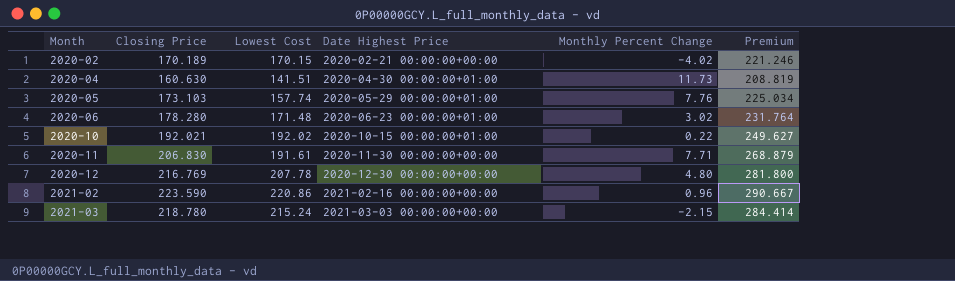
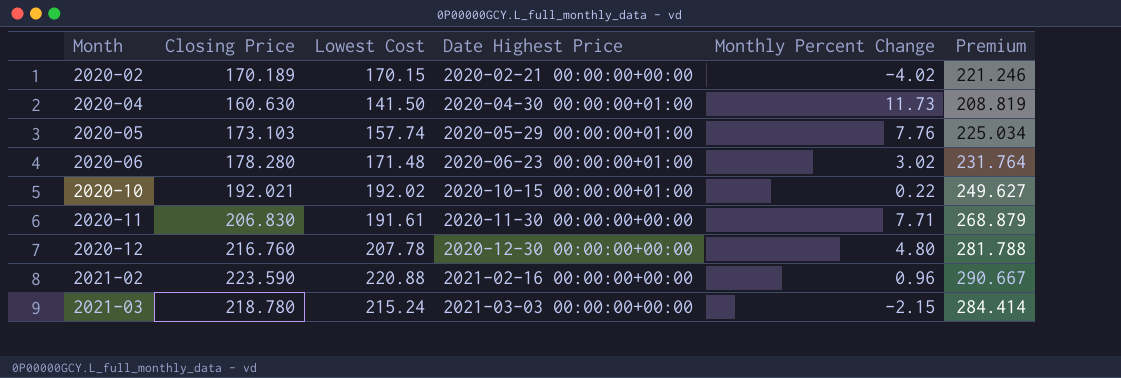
2020-04 | Lowest Cost: 141.51 -> 141.50
2020-12 | Closing Price: 216.769 -> 216.760
2020-12 | Premium: 281.800 -> 281.788
2021-02 | Lowest Cost: 220.86 -> 220.88

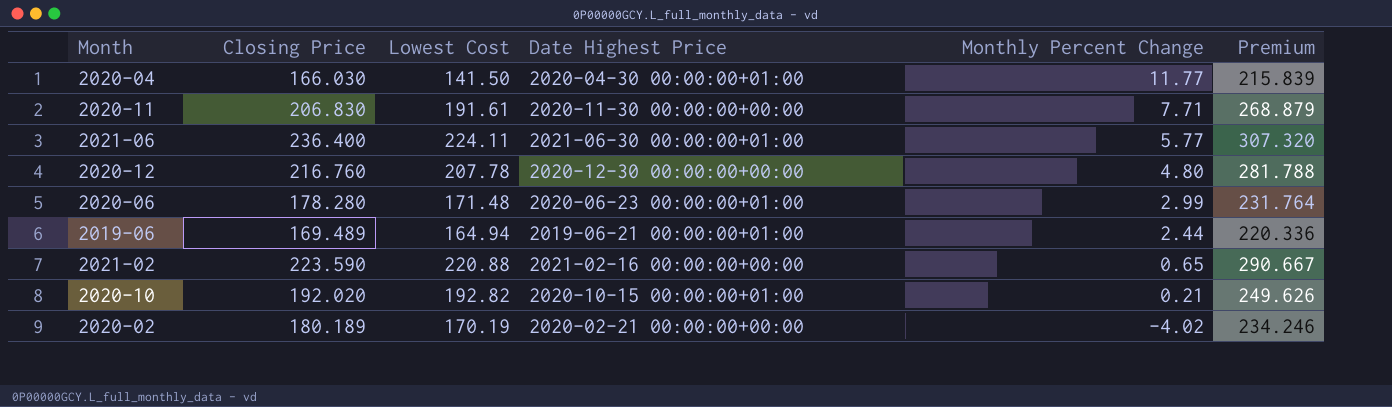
row order: Month ascending -> Monthly Percent Change descending
row 2020-05: 173.103 | 157.74 | 2020-05-29 00:00:00+01:00 | 7.76 | 225.034 -> none
row 2021-03: 218.780 | 215.24 | 2021-03-03 00:00:00+00:00 | -2.15 | 284.414 -> none
2020-04 | Closing Price: 160.630 -> 166.030
2020-04 | Monthly Percent Change: 11.73 -> 11.77
2020-04 | Premium: 208.819 -> 215.839
row 2021-06: none -> 236.400 | 224.11 | 2021-06-30 00:00:00+01:00 | 5.77 | 307.320
2020-06 | Monthly Percent Change: 3.02 -> 2.99
row 2019-06: none -> 169.489 | 164.94 | 2019-06-21 00:00:00+01:00 | 2.44 | 220.336
2021-02 | Monthly Percent Change: 0.96 -> 0.65
2020-10 | Closing Price: 192.021 -> 192.020
2020-10 | Lowest Cost: 192.02 -> 192.82
2020-10 | Monthly Percent Change: 0.22 -> 0.21
2020-10 | Premium: 249.627 -> 249.626
2020-02 | Closing Price: 170.189 -> 180.189
2020-02 | Lowest Cost: 170.15 -> 170.19
2020-02 | Premium: 221.246 -> 234.246

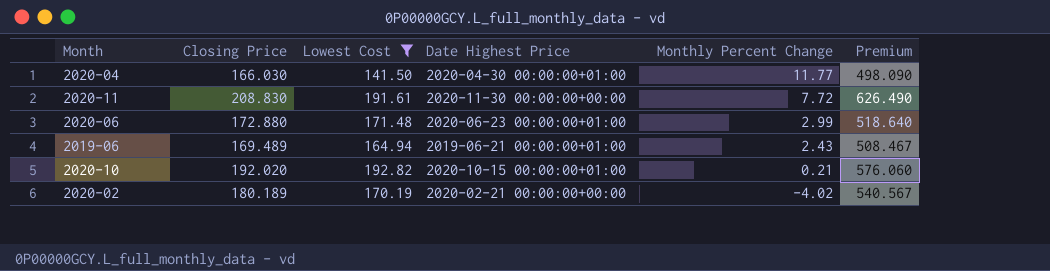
filter: none -> Lowest Cost <= 192.82
column Premium | formula: [Closing Price] * 1.3 -> [Closing Price] * 3
2020-11 | Closing Price: 206.830 -> 208.830
2020-11 | Monthly Percent Change: 7.71 -> 7.72
2020-06 | Closing Price: 178.280 -> 172.880
2019-06 | Monthly Percent Change: 2.44 -> 2.43

